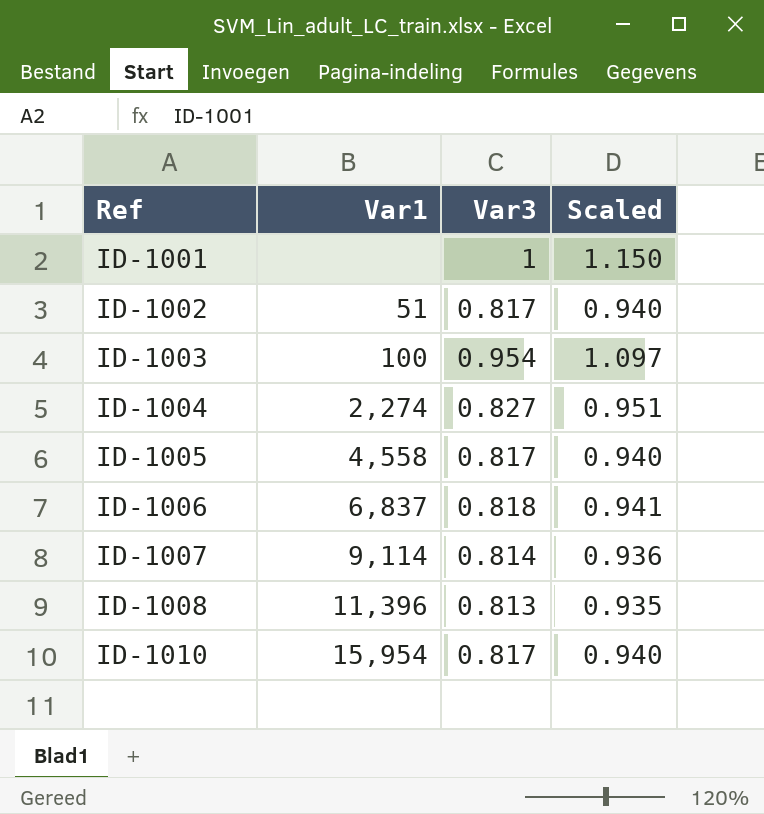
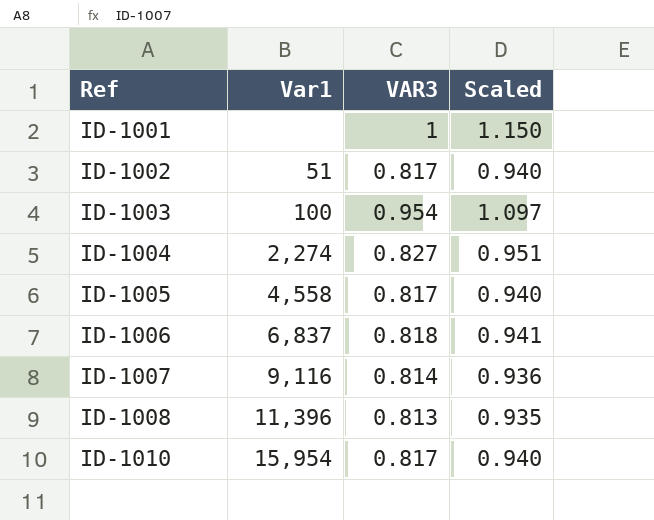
column name: Var3 -> VAR3
ID-1007 | Var1: 9,114 -> 9,116

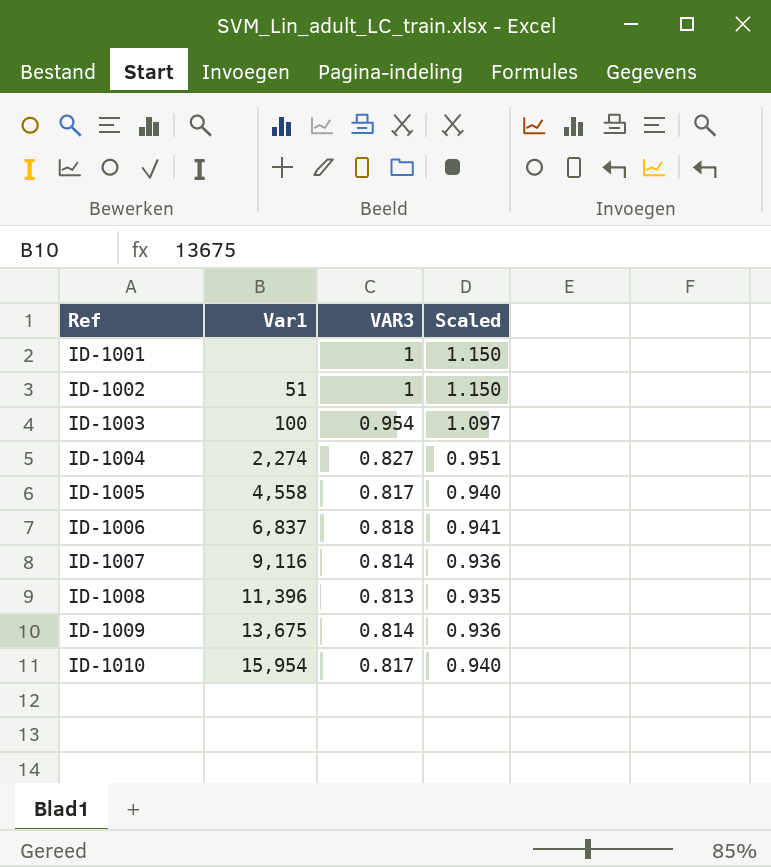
ID-1002 | VAR3: 0.817 -> 1
ID-1002 | Scaled: 0.940 -> 1.150
row ID-1009: none -> 13,675 | 0.814 | 0.936

